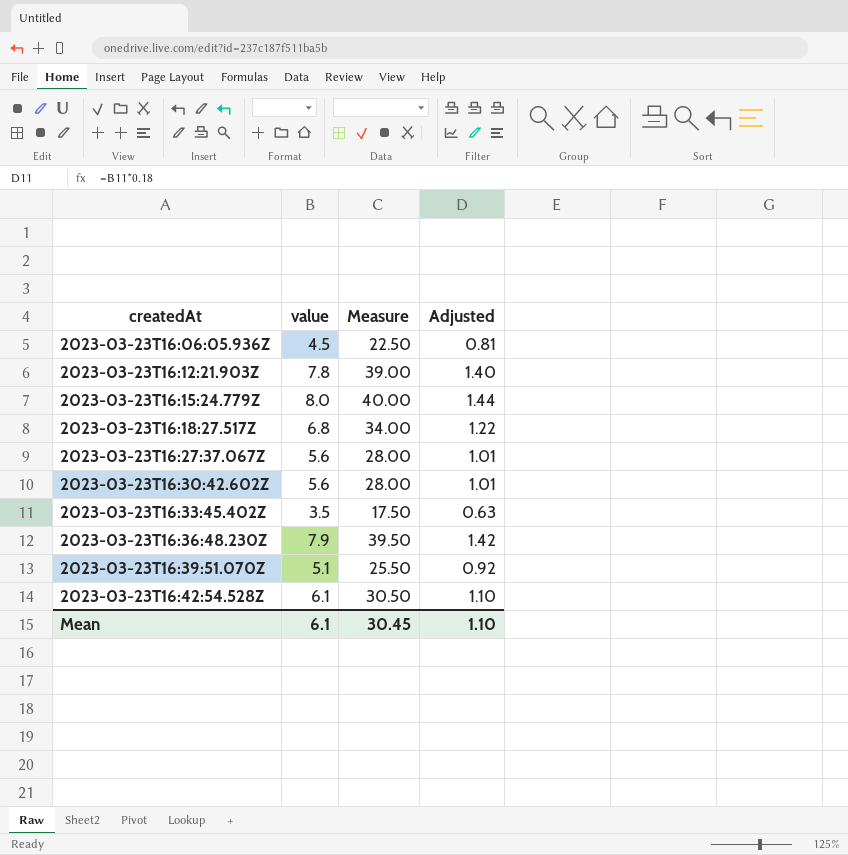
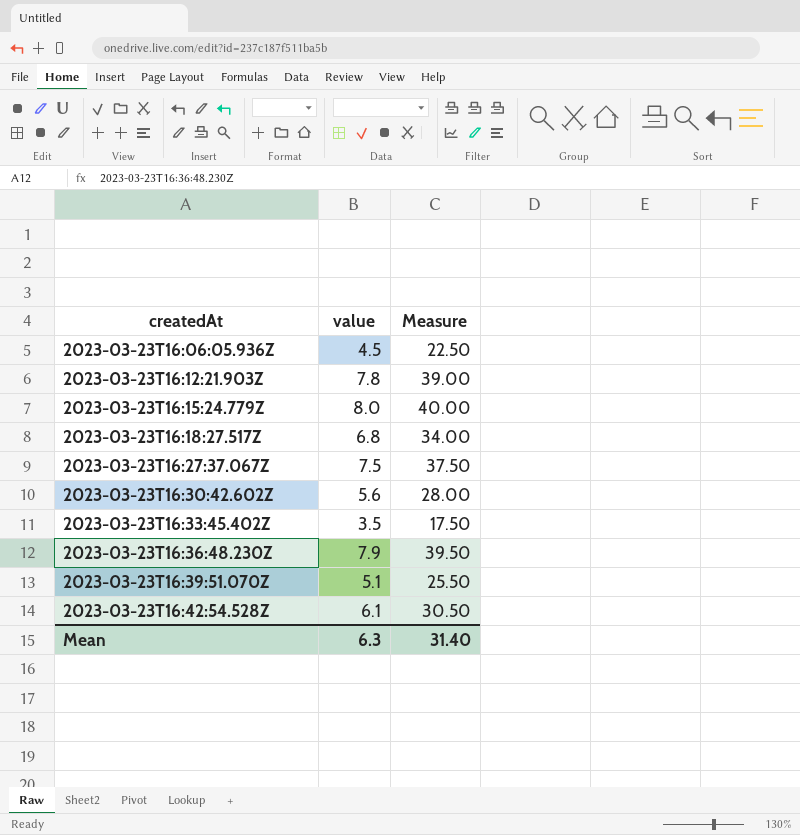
column Adjusted | formula: [value] * 0.18 -> none
2023-03-23T16:27:37.067Z | value: 5.6 -> 7.5
2023-03-23T16:27:37.067Z | Measure: 28.00 -> 37.50
Mean | value: 6.1 -> 6.3
Mean | Measure: 30.45 -> 31.40

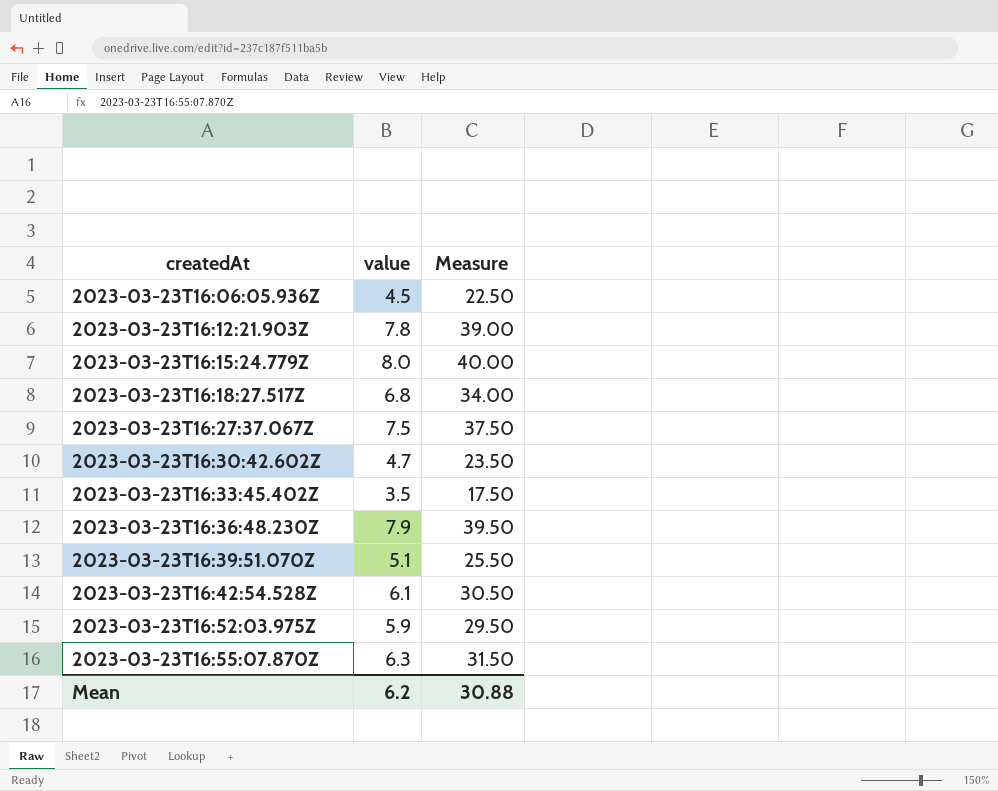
2023-03-23T16:30:42.602Z | value: 5.6 -> 4.7
2023-03-23T16:30:42.602Z | Measure: 28.00 -> 23.50
row 2023-03-23T16:52:03.975Z: none -> 5.9 | 29.50
row 2023-03-23T16:55:07.870Z: none -> 6.3 | 31.50
Mean | value: 6.3 -> 6.2
Mean | Measure: 31.40 -> 30.88

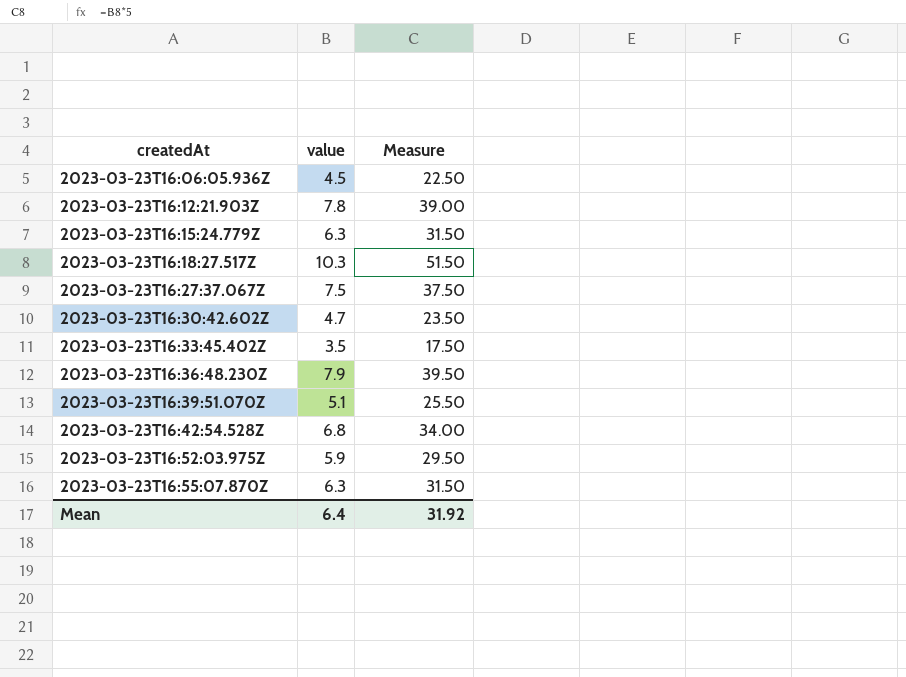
2023-03-23T16:15:24.779Z | value: 8.0 -> 6.3
2023-03-23T16:15:24.779Z | Measure: 40.00 -> 31.50
2023-03-23T16:18:27.517Z | value: 6.8 -> 10.3
2023-03-23T16:18:27.517Z | Measure: 34.00 -> 51.50
2023-03-23T16:42:54.528Z | value: 6.1 -> 6.8
2023-03-23T16:42:54.528Z | Measure: 30.50 -> 34.00
Mean | value: 6.2 -> 6.4
Mean | Measure: 30.88 -> 31.92

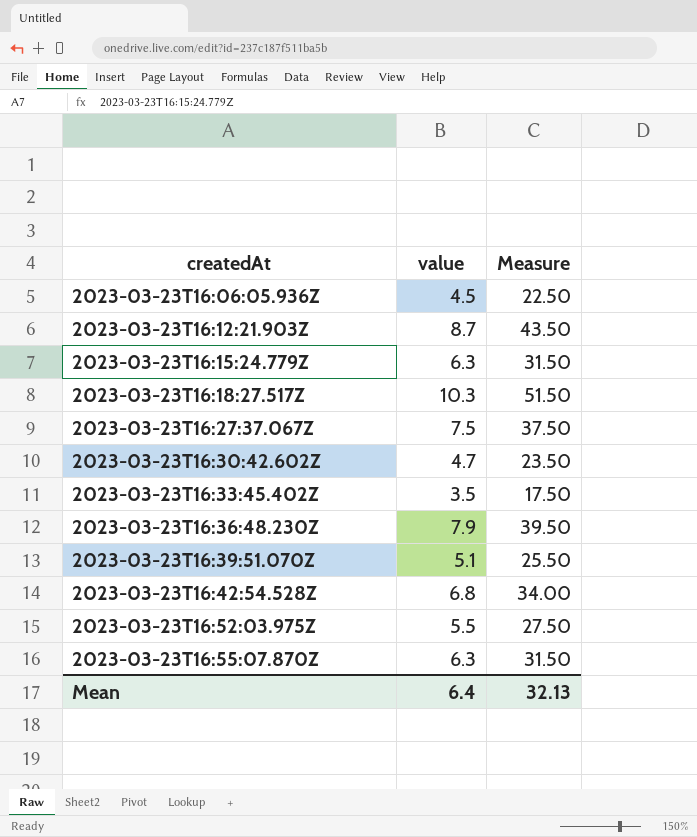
2023-03-23T16:12:21.903Z | value: 7.8 -> 8.7
2023-03-23T16:12:21.903Z | Measure: 39.00 -> 43.50
2023-03-23T16:52:03.975Z | value: 5.9 -> 5.5
2023-03-23T16:52:03.975Z | Measure: 29.50 -> 27.50
Mean | Measure: 31.92 -> 32.13

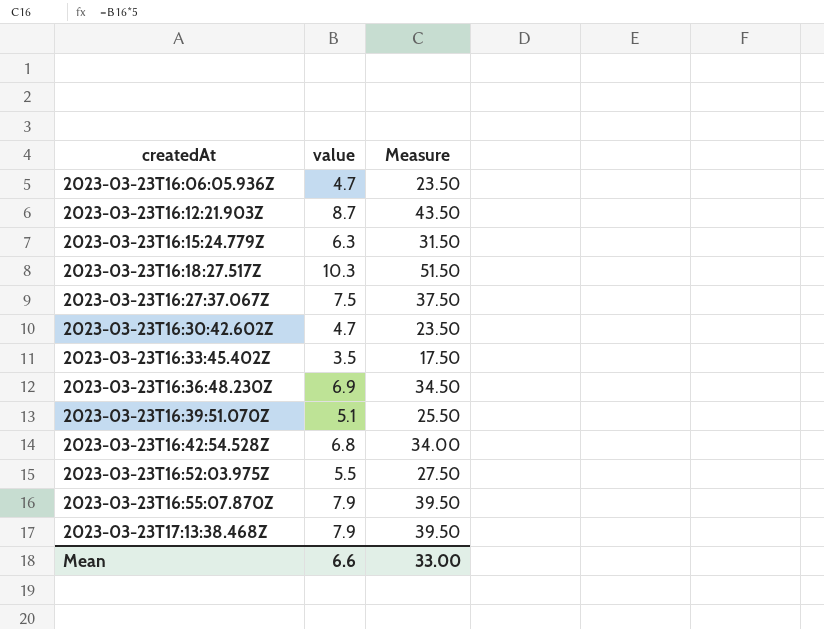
2023-03-23T16:06:05.936Z | value: 4.5 -> 4.7
2023-03-23T16:06:05.936Z | Measure: 22.50 -> 23.50
2023-03-23T16:36:48.230Z | value: 7.9 -> 6.9
2023-03-23T16:36:48.230Z | Measure: 39.50 -> 34.50
2023-03-23T16:55:07.870Z | value: 6.3 -> 7.9
2023-03-23T16:55:07.870Z | Measure: 31.50 -> 39.50
row 2023-03-23T17:13:38.468Z: none -> 7.9 | 39.50
Mean | value: 6.4 -> 6.6
Mean | Measure: 32.13 -> 33.00

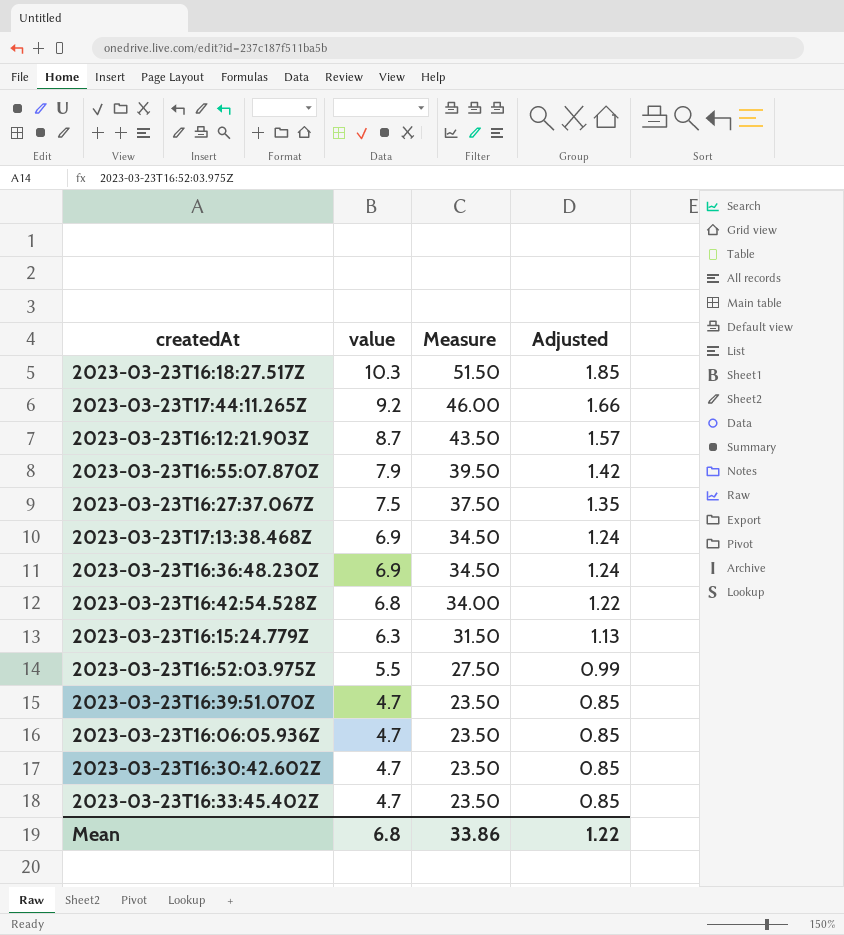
row order: createdAt ascending -> value descending
column Adjusted | formula: none -> [value] * 0.18
row 2023-03-23T17:44:11.265Z: none -> 9.2 | 46.00 | 1.66
2023-03-23T17:13:38.468Z | value: 7.9 -> 6.9
2023-03-23T17:13:38.468Z | Measure: 39.50 -> 34.50
2023-03-23T16:39:51.070Z | value: 5.1 -> 4.7
2023-03-23T16:39:51.070Z | Measure: 25.50 -> 23.50
2023-03-23T16:33:45.402Z | value: 3.5 -> 4.7
2023-03-23T16:33:45.402Z | Measure: 17.50 -> 23.50
Mean | value: 6.6 -> 6.8
Mean | Measure: 33.00 -> 33.86

